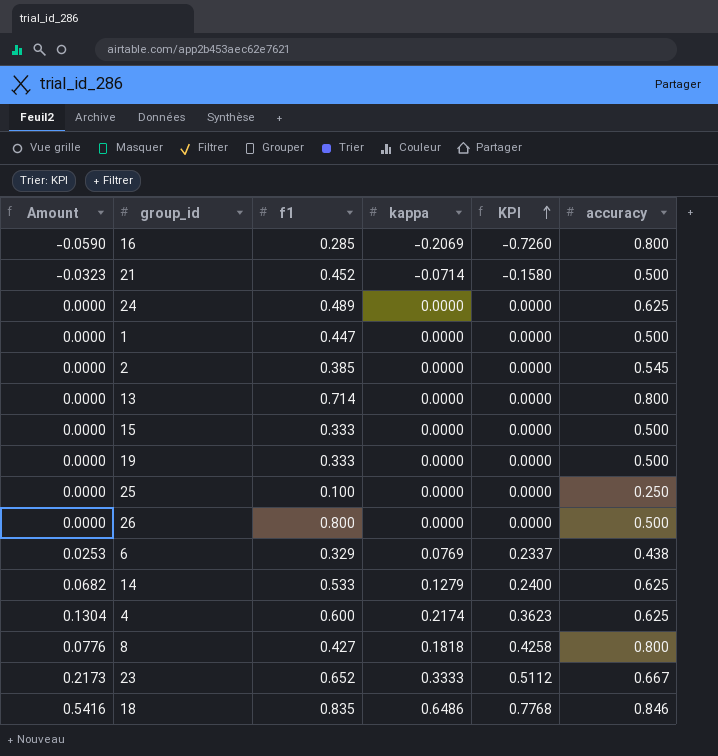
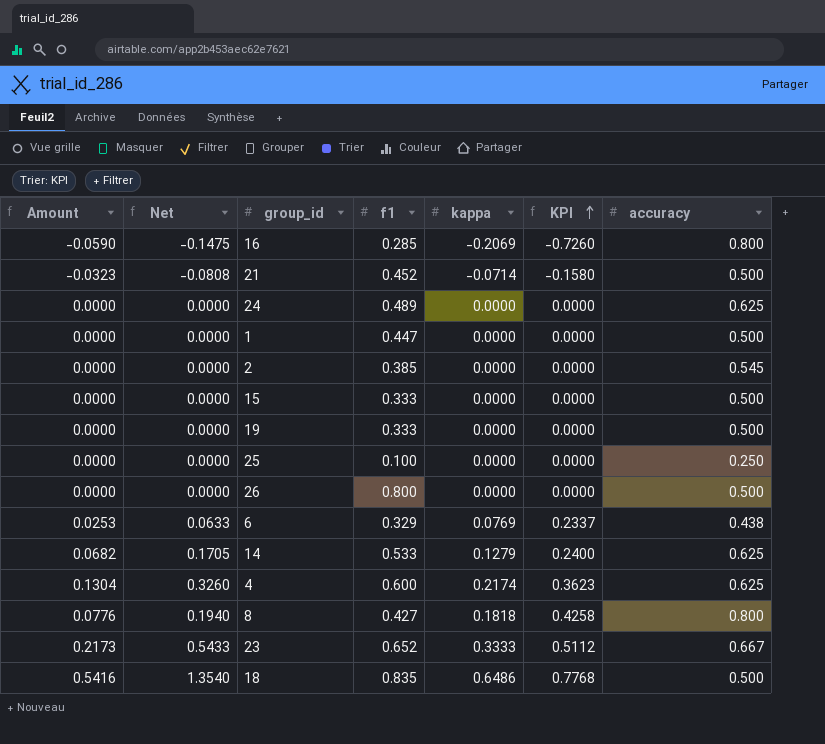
column Net | formula: none -> [Amount] * 2.5
row 13: 0.0000 | 0.714 | 0.0000 | 0.0000 | 0.800 -> none
18 | accuracy: 0.846 -> 0.500

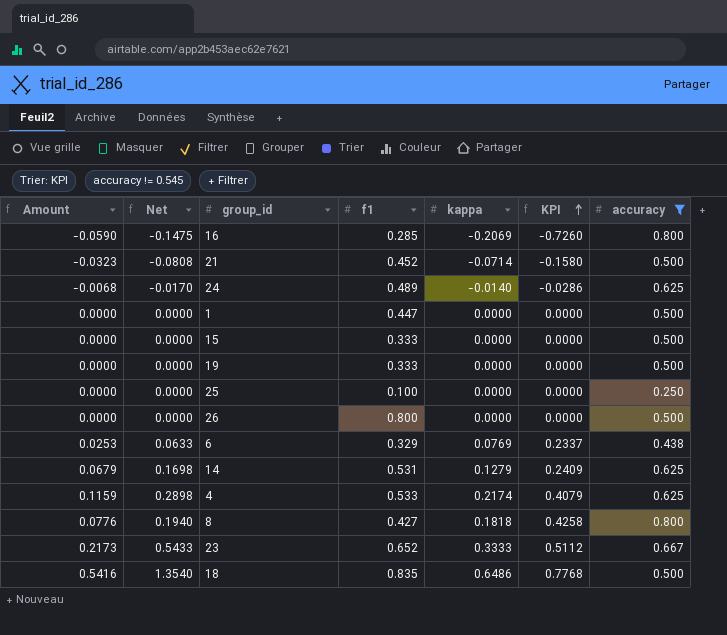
filter: none -> accuracy != 0.545
24 | Amount: 0.0000 -> -0.0068
24 | Net: 0.0000 -> -0.0170
24 | kappa: 0.0000 -> -0.0140
24 | KPI: 0.0000 -> -0.0286
14 | Amount: 0.0682 -> 0.0679
14 | Net: 0.1705 -> 0.1698
14 | f1: 0.533 -> 0.531
14 | KPI: 0.2400 -> 0.2409
4 | Amount: 0.1304 -> 0.1159
4 | Net: 0.3260 -> 0.2898
4 | f1: 0.600 -> 0.533
4 | KPI: 0.3623 -> 0.4079

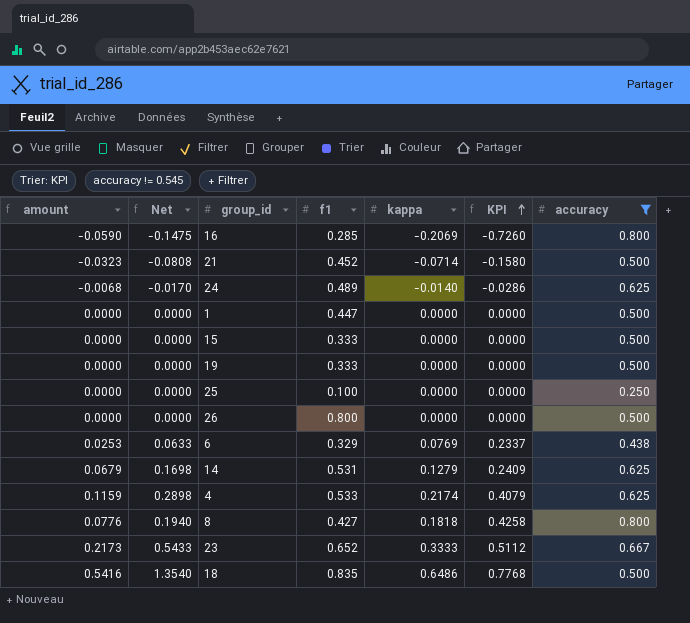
column name: Amount -> amount

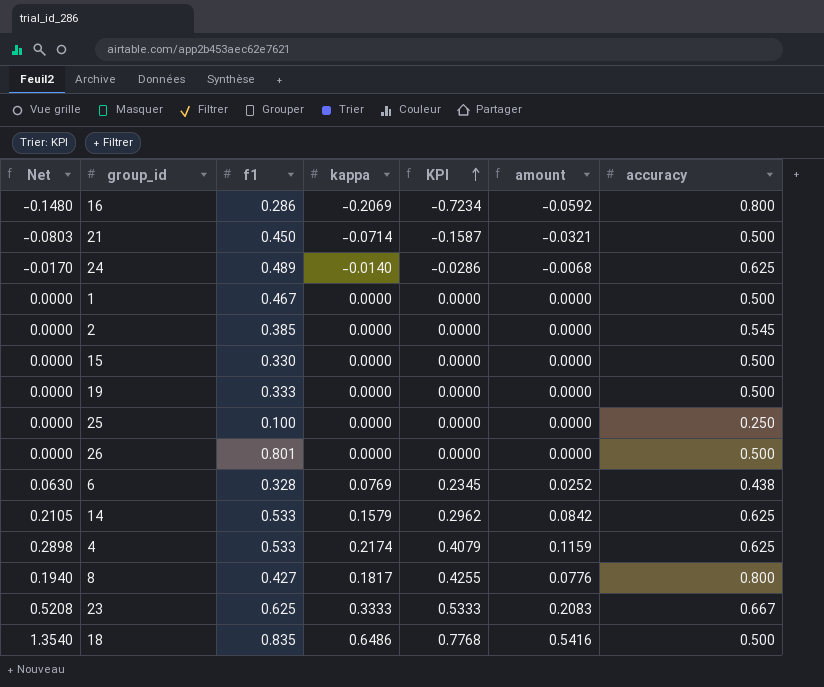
filter: accuracy != 0.545 -> none
column amount | position: 1 -> 6
16 | Net: -0.1475 -> -0.1480
16 | f1: 0.285 -> 0.286
16 | KPI: -0.7260 -> -0.7234
16 | amount: -0.0590 -> -0.0592
21 | Net: -0.0808 -> -0.0803
21 | f1: 0.452 -> 0.450
21 | KPI: -0.1580 -> -0.1587
21 | amount: -0.0323 -> -0.0321
1 | f1: 0.447 -> 0.467
15 | f1: 0.333 -> 0.330
26 | f1: 0.800 -> 0.801
6 | Net: 0.0633 -> 0.0630
6 | f1: 0.329 -> 0.328
6 | KPI: 0.2337 -> 0.2345
6 | amount: 0.0253 -> 0.0252
14 | Net: 0.1698 -> 0.2105
14 | f1: 0.531 -> 0.533
14 | kappa: 0.1279 -> 0.1579
14 | KPI: 0.2409 -> 0.2962
14 | amount: 0.0679 -> 0.0842
8 | kappa: 0.1818 -> 0.1817
8 | KPI: 0.4258 -> 0.4255
23 | Net: 0.5433 -> 0.5208
23 | f1: 0.652 -> 0.625
23 | KPI: 0.5112 -> 0.5333
23 | amount: 0.2173 -> 0.2083

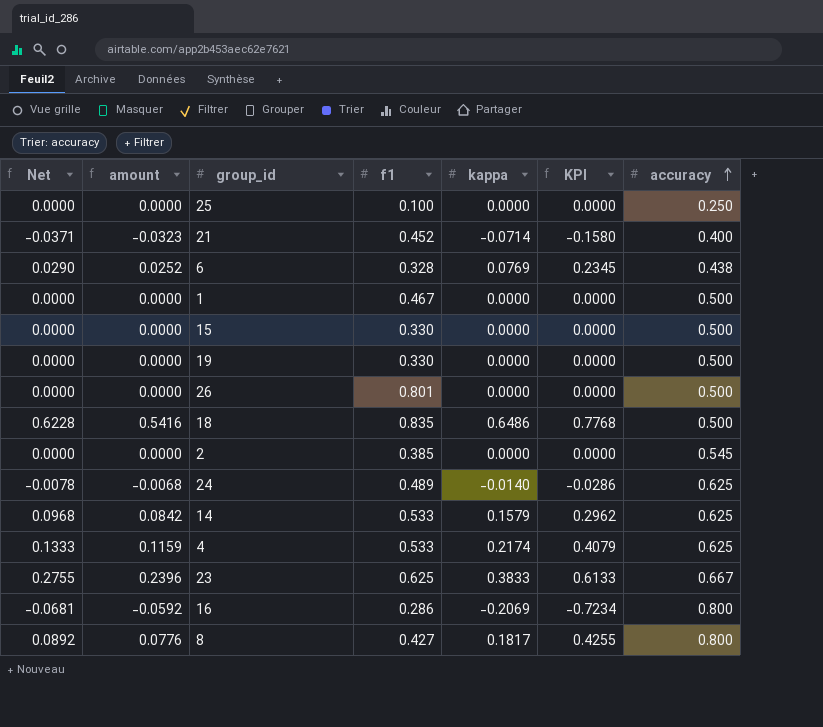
row order: KPI ascending -> accuracy ascending
column Net | formula: [amount] * 2.5 -> [amount] * 1.15
column amount | position: 6 -> 2
21 | amount: -0.0321 -> -0.0323
21 | f1: 0.450 -> 0.452
21 | KPI: -0.1587 -> -0.1580
21 | accuracy: 0.500 -> 0.400
19 | f1: 0.333 -> 0.330
23 | amount: 0.2083 -> 0.2396
23 | kappa: 0.3333 -> 0.3833
23 | KPI: 0.5333 -> 0.6133

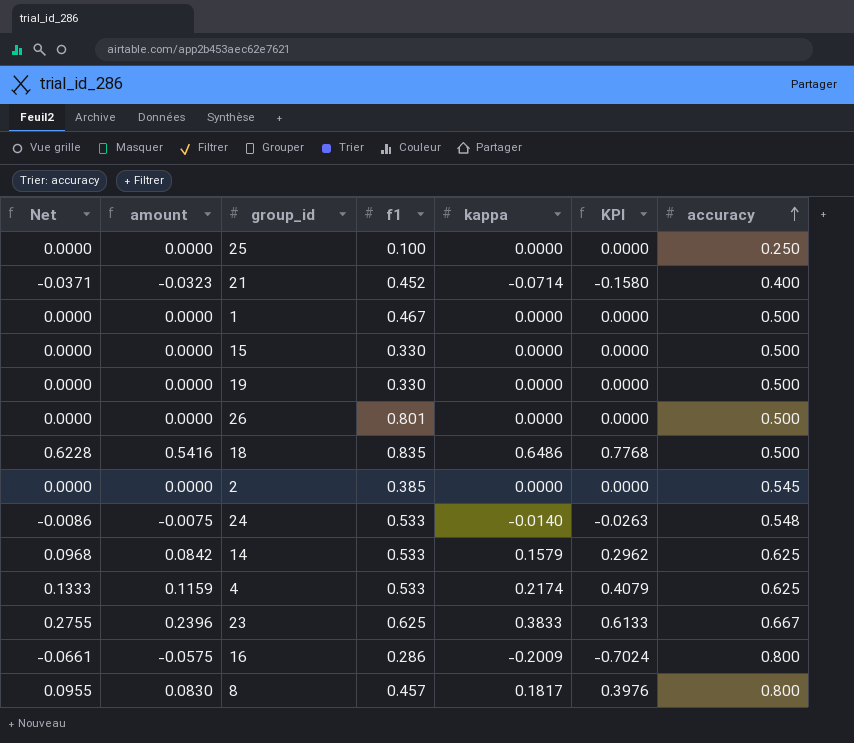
row 6: 0.0290 | 0.0252 | 0.328 | 0.0769 | 0.2345 | 0.438 -> none
24 | Net: -0.0078 -> -0.0086
24 | amount: -0.0068 -> -0.0075
24 | f1: 0.489 -> 0.533
24 | KPI: -0.0286 -> -0.0263
24 | accuracy: 0.625 -> 0.548
16 | Net: -0.0681 -> -0.0661
16 | amount: -0.0592 -> -0.0575
16 | kappa: -0.2069 -> -0.2009
16 | KPI: -0.7234 -> -0.7024
8 | Net: 0.0892 -> 0.0955
8 | amount: 0.0776 -> 0.0830
8 | f1: 0.427 -> 0.457
8 | KPI: 0.4255 -> 0.3976

